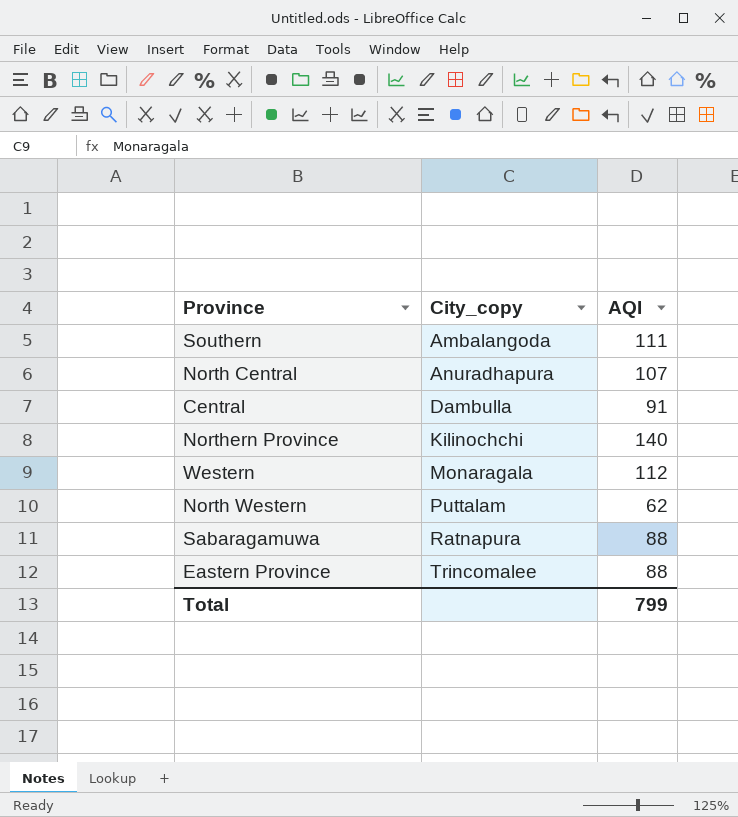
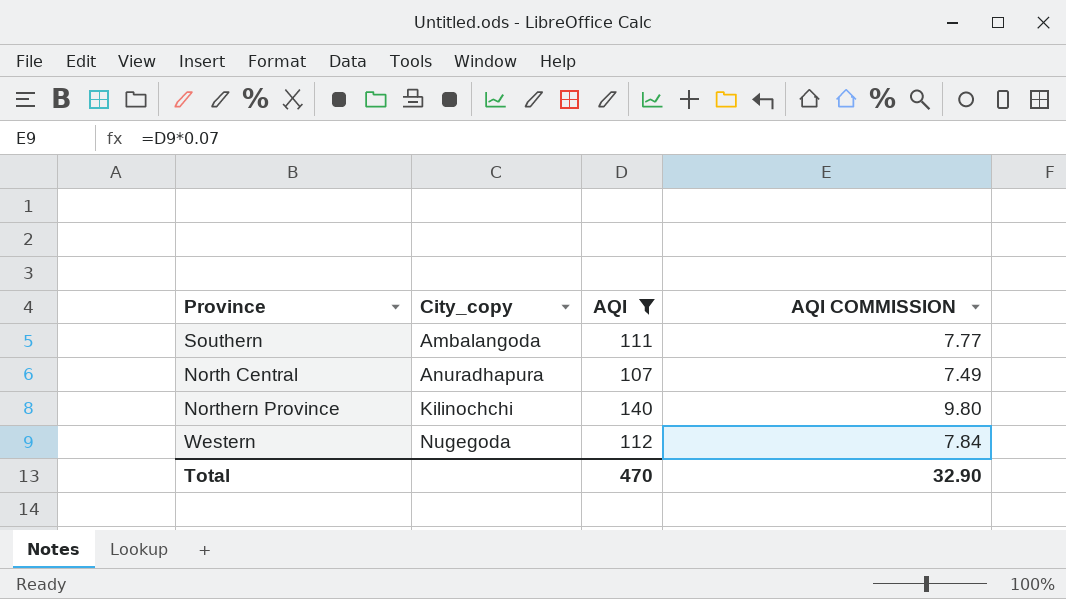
filter: none -> AQI >= 107
column AQI COMMISSION | formula: none -> [AQI] * 0.07
Western | City_copy: Monaragala -> Nugegoda
Total | AQI: 799 -> 470

